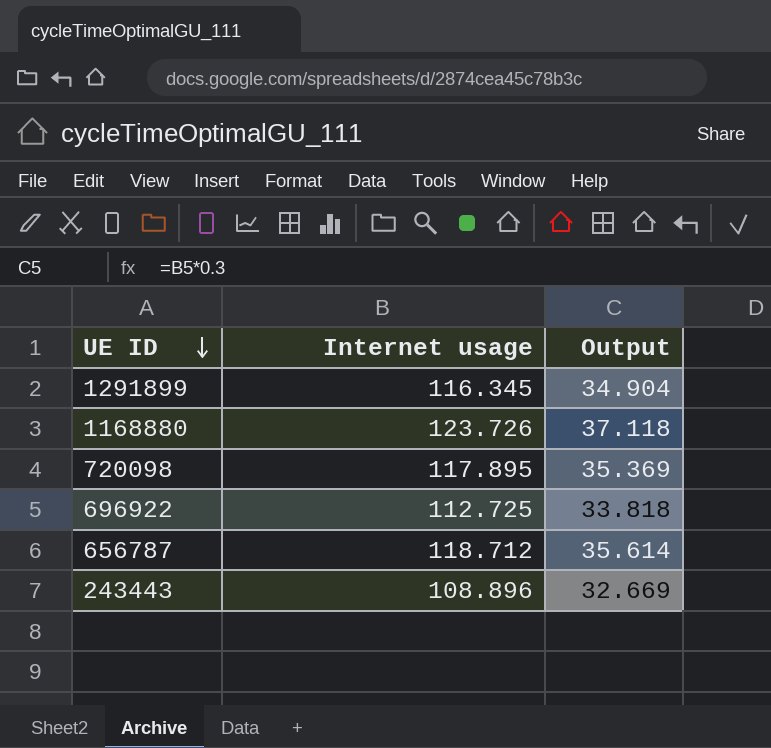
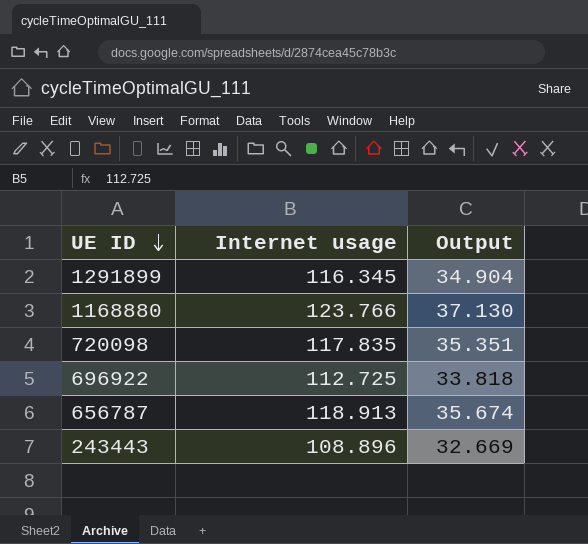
1168880 | Internet usage: 123.726 -> 123.766
1168880 | Output: 37.118 -> 37.130
720098 | Internet usage: 117.895 -> 117.835
720098 | Output: 35.369 -> 35.351
656787 | Internet usage: 118.712 -> 118.913
656787 | Output: 35.614 -> 35.674

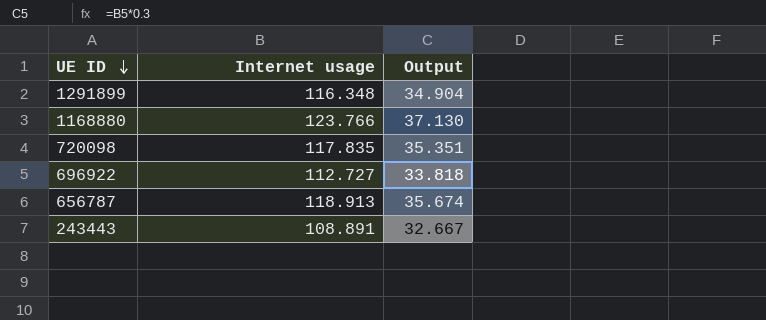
1291899 | Internet usage: 116.345 -> 116.348
696922 | Internet usage: 112.725 -> 112.727
243443 | Internet usage: 108.896 -> 108.891
243443 | Output: 32.669 -> 32.667

